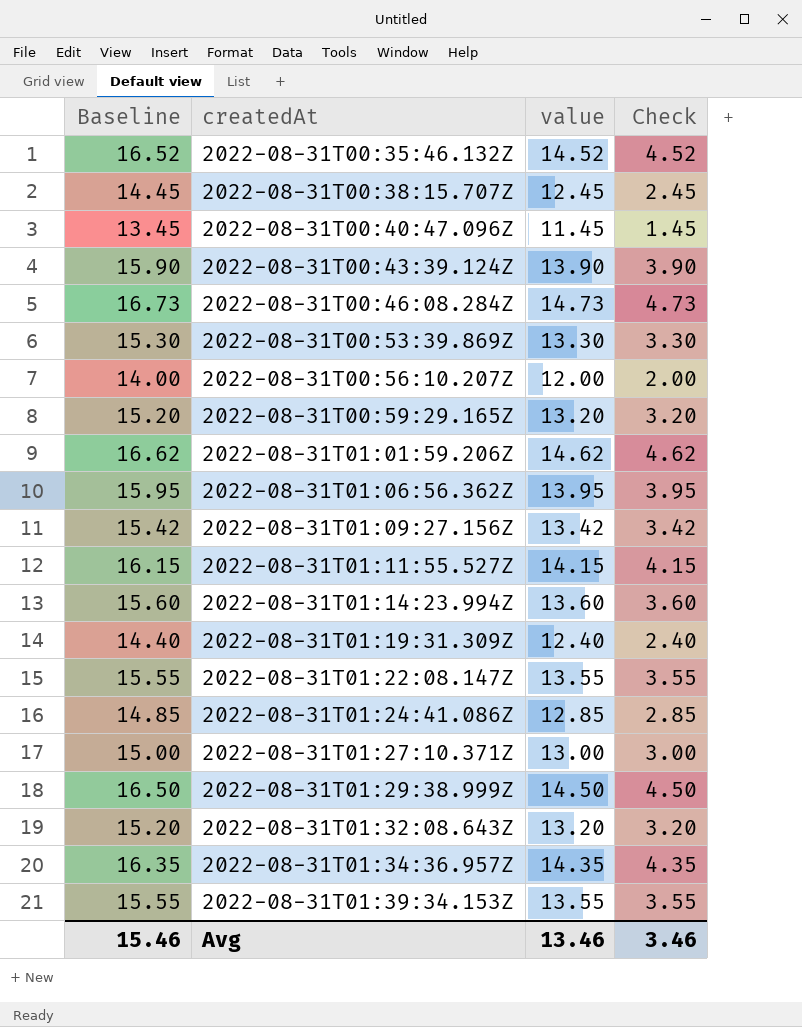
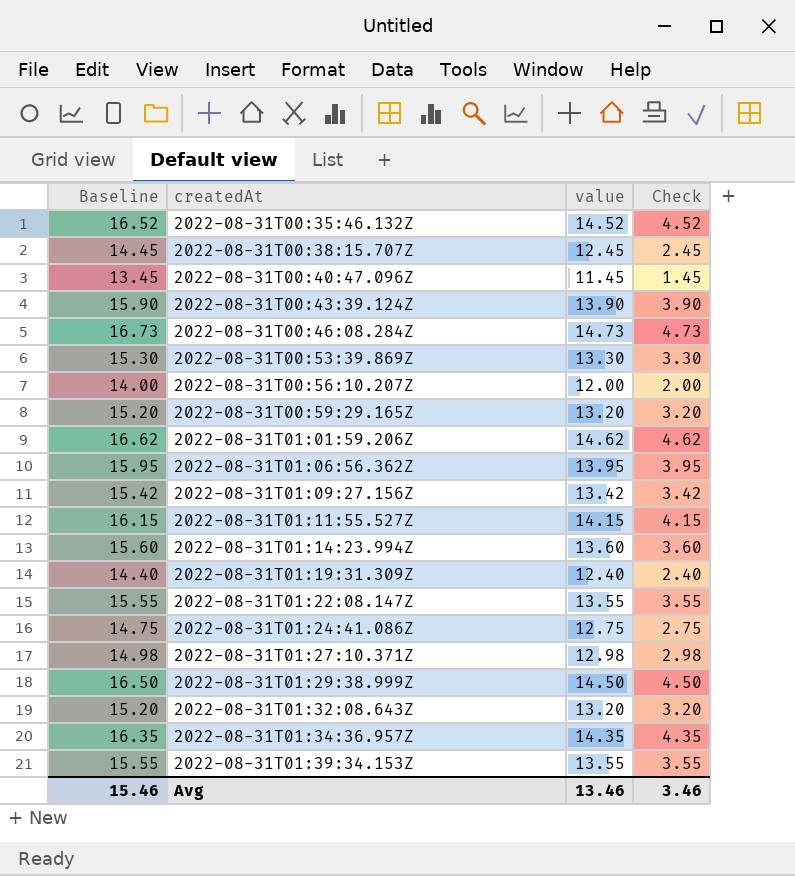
2022-08-31T01:24:41.086Z | Baseline: 14.85 -> 14.75
2022-08-31T01:24:41.086Z | value: 12.85 -> 12.75
2022-08-31T01:24:41.086Z | Check: 2.85 -> 2.75
2022-08-31T01:27:10.371Z | Baseline: 15.00 -> 14.98
2022-08-31T01:27:10.371Z | value: 13.00 -> 12.98
2022-08-31T01:27:10.371Z | Check: 3.00 -> 2.98

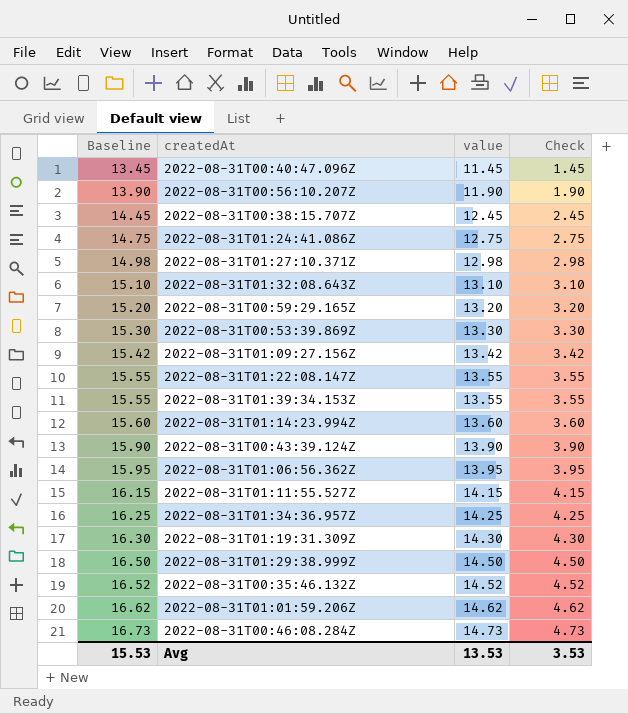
row order: createdAt ascending -> Baseline ascending
2022-08-31T00:56:10.207Z | Baseline: 14.00 -> 13.90
2022-08-31T00:56:10.207Z | value: 12.00 -> 11.90
2022-08-31T00:56:10.207Z | Check: 2.00 -> 1.90
2022-08-31T01:32:08.643Z | Baseline: 15.20 -> 15.10
2022-08-31T01:32:08.643Z | value: 13.20 -> 13.10
2022-08-31T01:32:08.643Z | Check: 3.20 -> 3.10
2022-08-31T01:34:36.957Z | Baseline: 16.35 -> 16.25
2022-08-31T01:34:36.957Z | value: 14.35 -> 14.25
2022-08-31T01:34:36.957Z | Check: 4.35 -> 4.25
2022-08-31T01:19:31.309Z | Baseline: 14.40 -> 16.30
2022-08-31T01:19:31.309Z | value: 12.40 -> 14.30
2022-08-31T01:19:31.309Z | Check: 2.40 -> 4.30
Avg | Baseline: 15.46 -> 15.53
Avg | value: 13.46 -> 13.53
Avg | Check: 3.46 -> 3.53

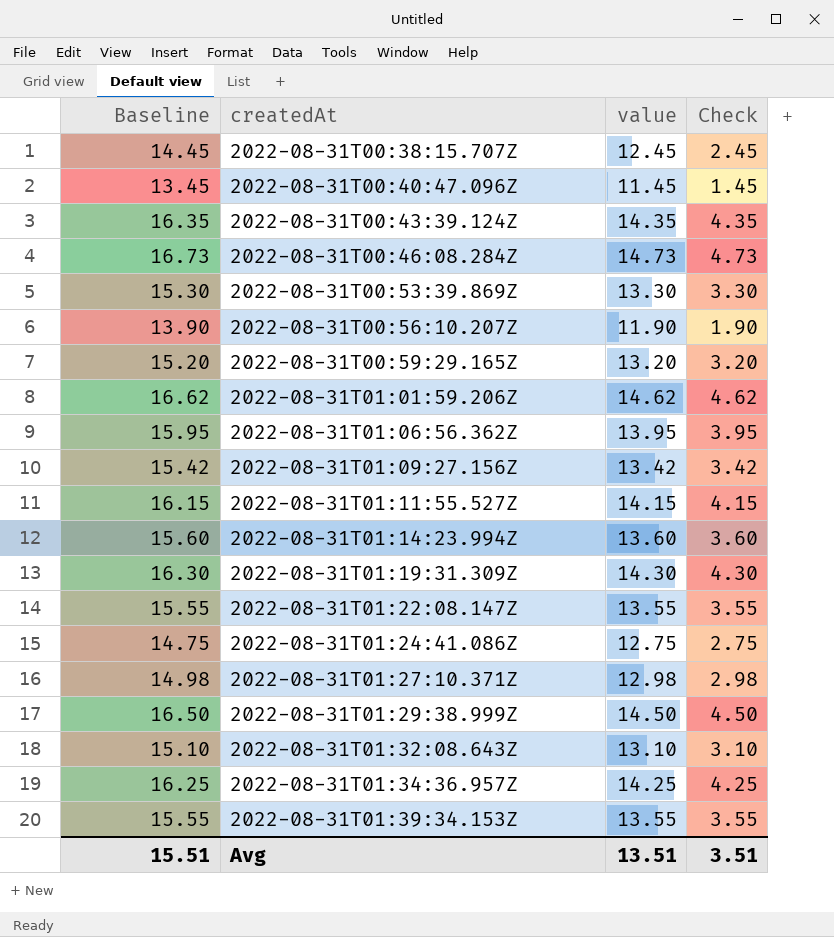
row order: Baseline ascending -> createdAt ascending
row 2022-08-31T00:35:46.132Z: 16.52 | 14.52 | 4.52 -> none
2022-08-31T00:43:39.124Z | Baseline: 15.90 -> 16.35
2022-08-31T00:43:39.124Z | value: 13.90 -> 14.35
2022-08-31T00:43:39.124Z | Check: 3.90 -> 4.35
Avg | Baseline: 15.53 -> 15.51
Avg | value: 13.53 -> 13.51
Avg | Check: 3.53 -> 3.51

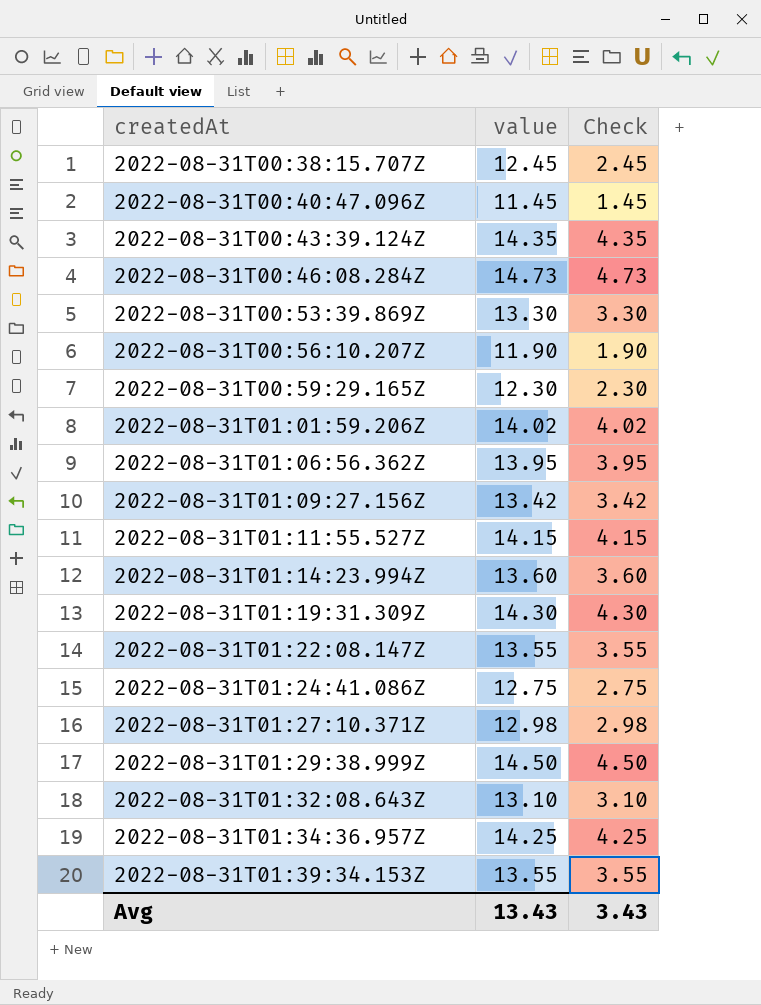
column Baseline | formula: [value] + 2 -> none
2022-08-31T00:59:29.165Z | value: 13.20 -> 12.30
2022-08-31T00:59:29.165Z | Check: 3.20 -> 2.30
2022-08-31T01:01:59.206Z | value: 14.62 -> 14.02
2022-08-31T01:01:59.206Z | Check: 4.62 -> 4.02
Avg | value: 13.51 -> 13.43
Avg | Check: 3.51 -> 3.43

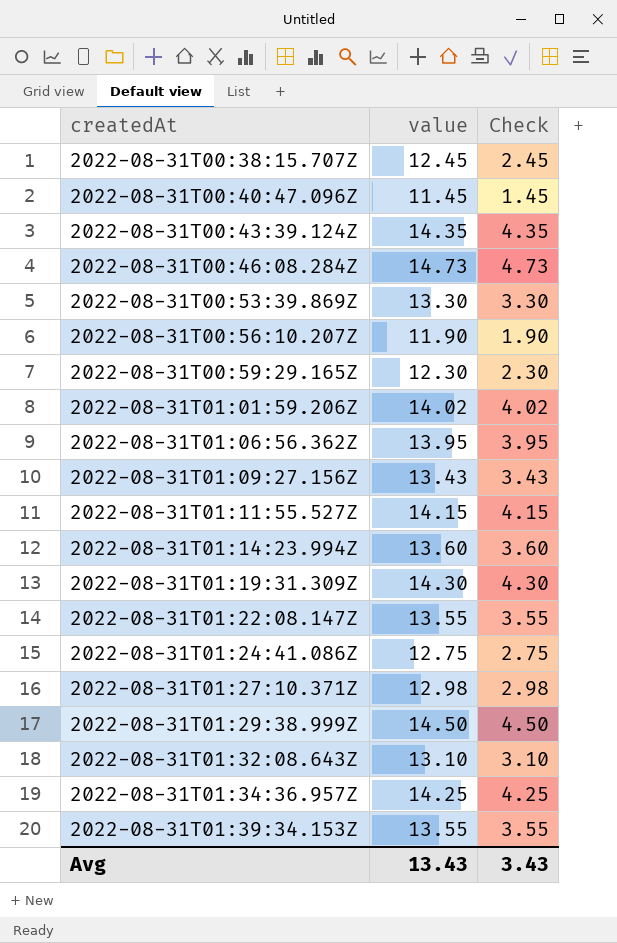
2022-08-31T01:09:27.156Z | value: 13.42 -> 13.43
2022-08-31T01:09:27.156Z | Check: 3.42 -> 3.43

